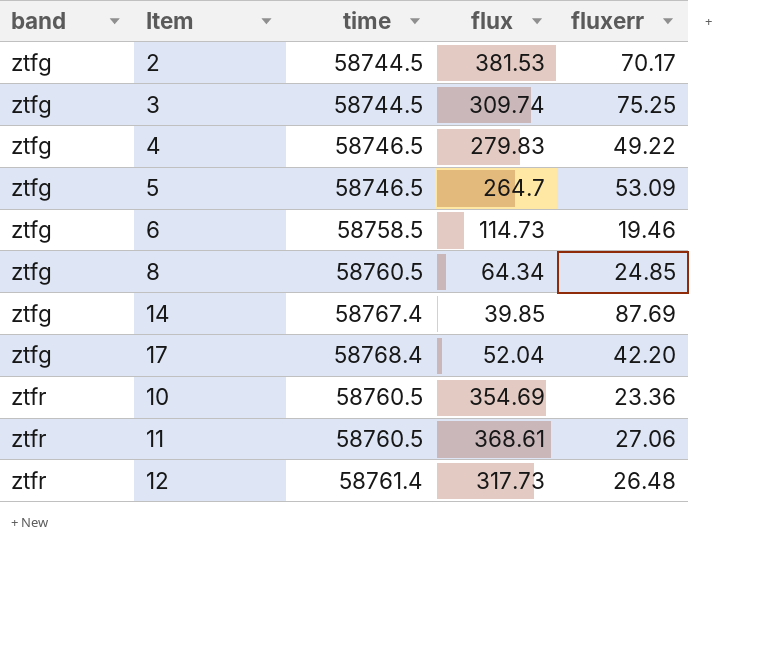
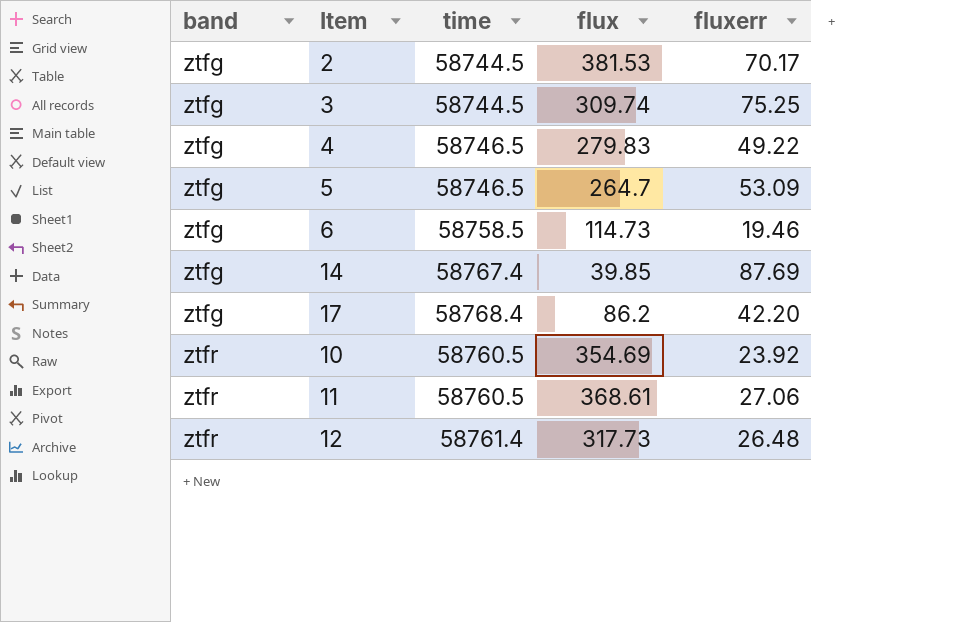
row 8: ztfg | 58760.5 | 64.34 | 24.85 -> none
17 | flux: 52.04 -> 86.2
10 | fluxerr: 23.36 -> 23.92

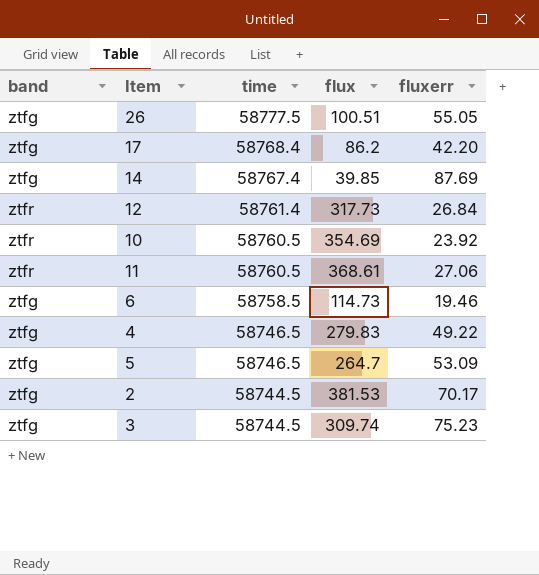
row order: band ascending -> time descending
row 26: none -> ztfg | 58777.5 | 100.51 | 55.05
12 | fluxerr: 26.48 -> 26.84
3 | fluxerr: 75.25 -> 75.23

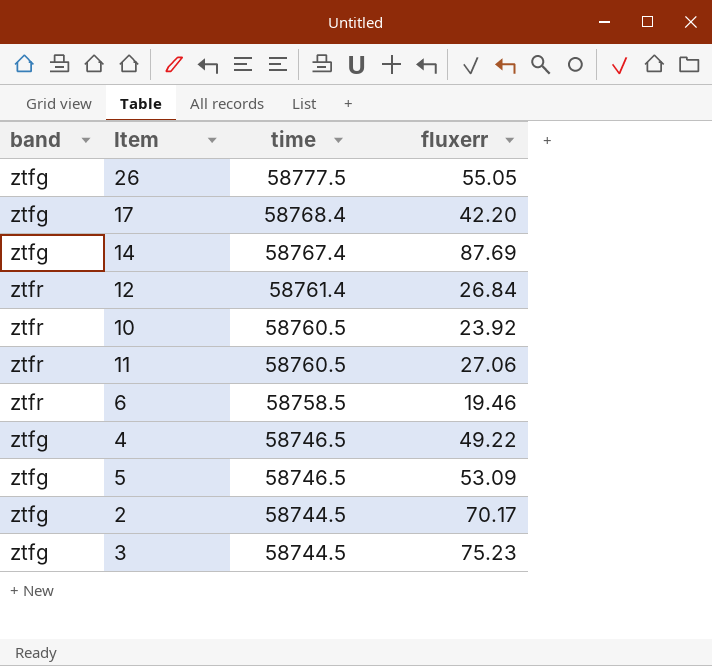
column flux | position: 4 -> none
6 | band: ztfg -> ztfr

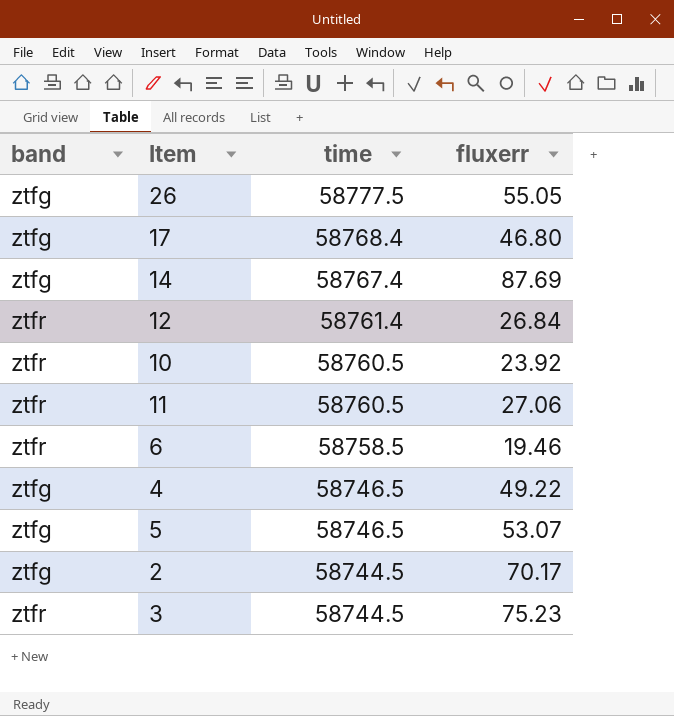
17 | fluxerr: 42.20 -> 46.80
5 | fluxerr: 53.09 -> 53.07
3 | band: ztfg -> ztfr

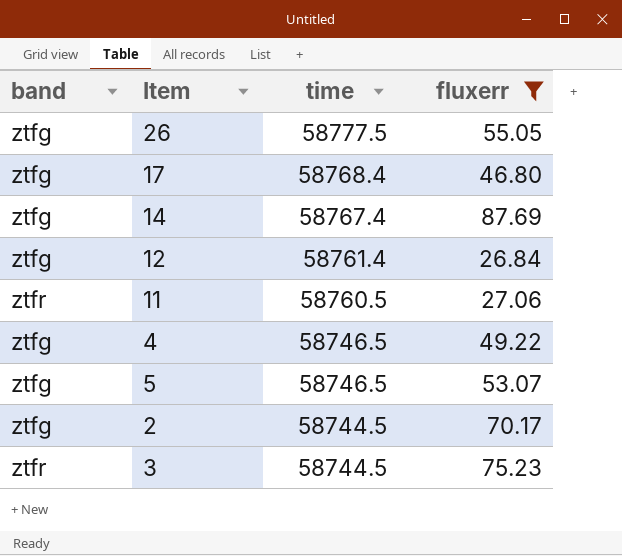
filter: none -> fluxerr >= 26.84
12 | band: ztfr -> ztfg

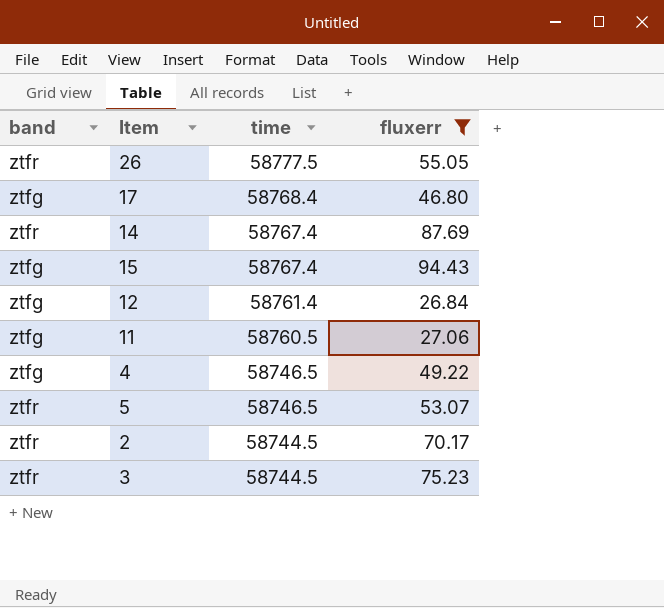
26 | band: ztfg -> ztfr
14 | band: ztfg -> ztfr
row 15: none -> ztfg | 58767.4 | 94.43
11 | band: ztfr -> ztfg
5 | band: ztfg -> ztfr
2 | band: ztfg -> ztfr

